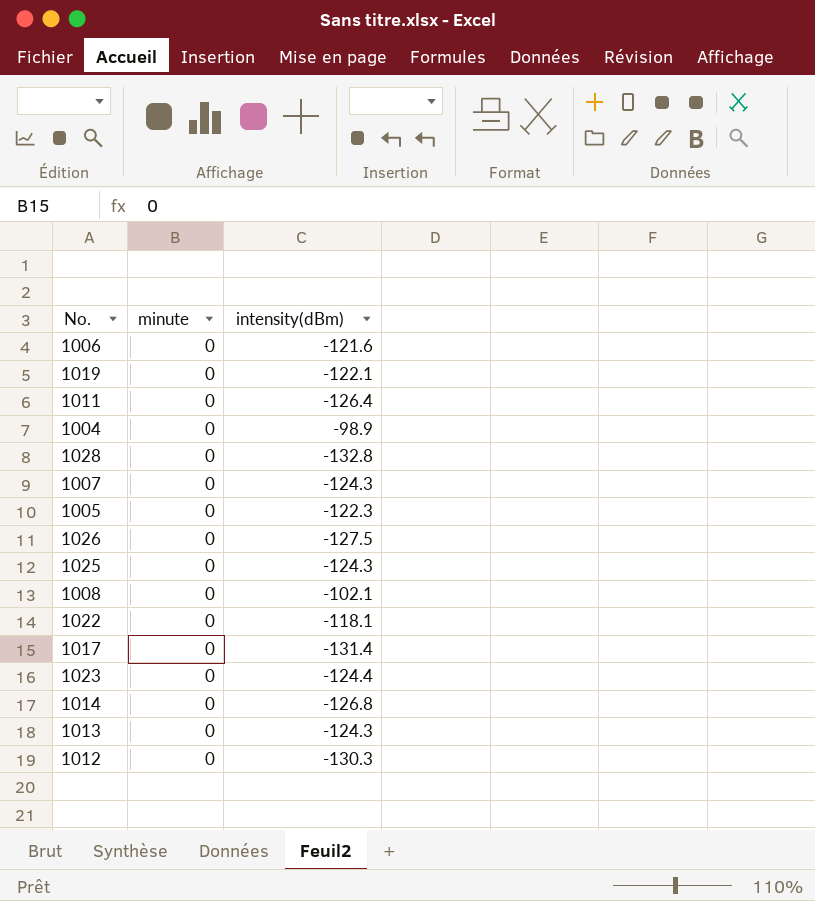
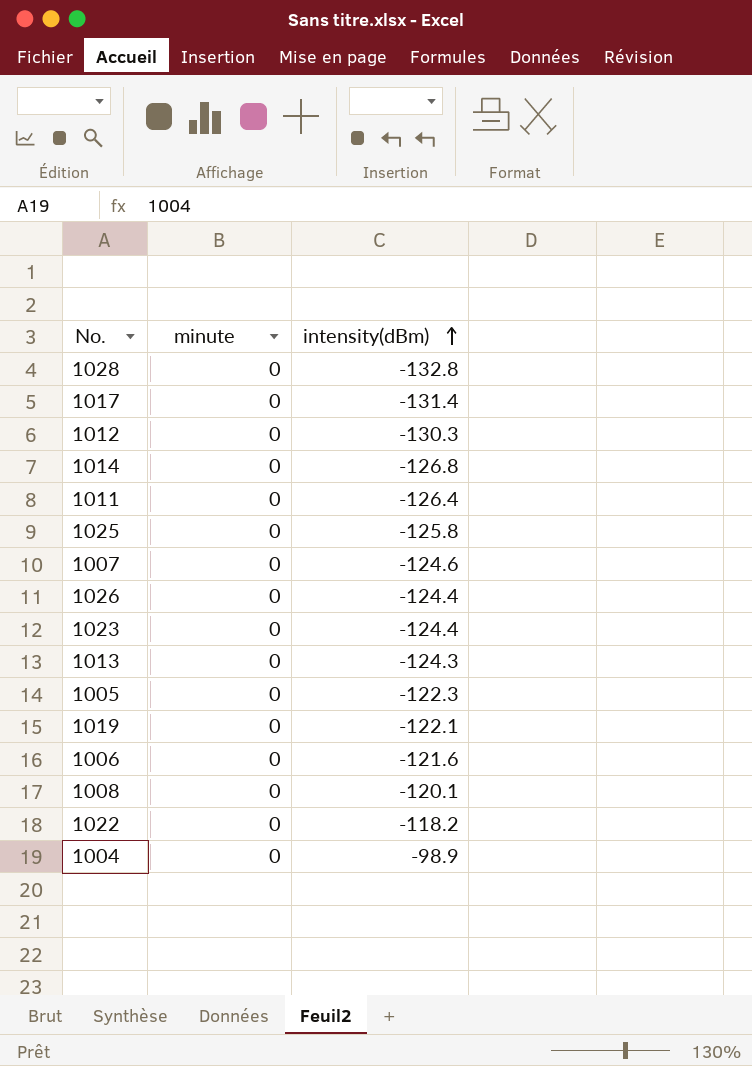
row order: none -> intensity(dBm) ascending
1025 | intensity(dBm): -124.3 -> -125.8
1007 | intensity(dBm): -124.3 -> -124.6
1026 | intensity(dBm): -127.5 -> -124.4
1008 | intensity(dBm): -102.1 -> -120.1
1022 | intensity(dBm): -118.1 -> -118.2

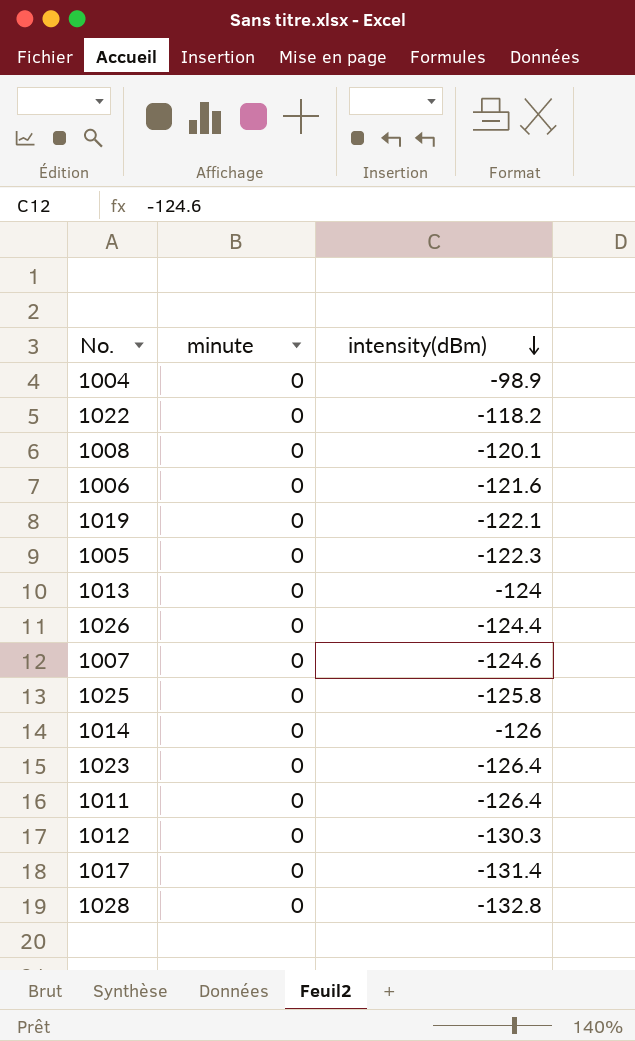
row order: intensity(dBm) ascending -> intensity(dBm) descending
1013 | intensity(dBm): -124.3 -> -124
1014 | intensity(dBm): -126.8 -> -126
1023 | intensity(dBm): -124.4 -> -126.4

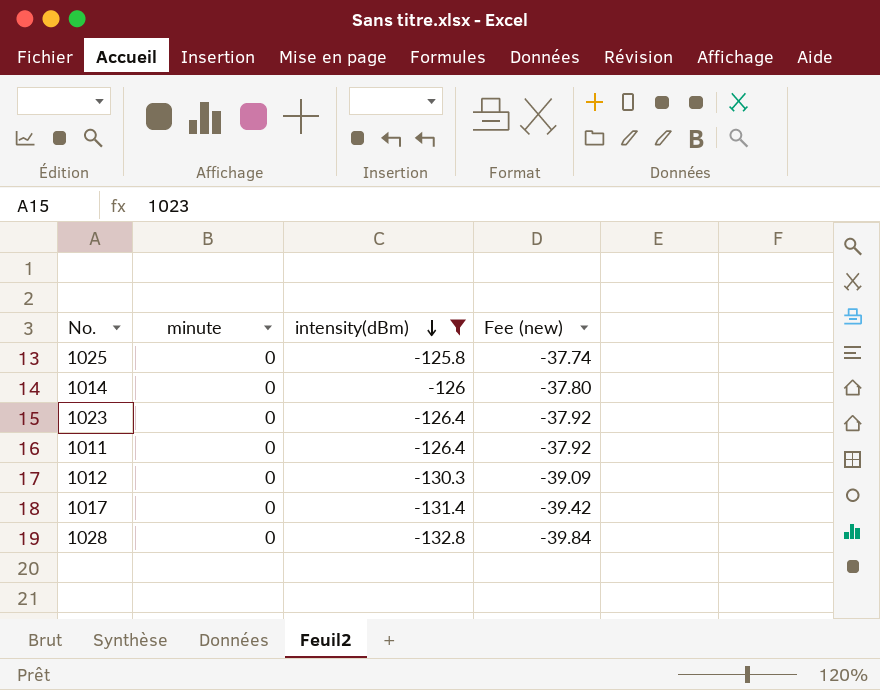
filter: none -> intensity(dBm) <= -125.8
column Fee (new) | formula: none -> [intensity(dBm)] * 0.3

